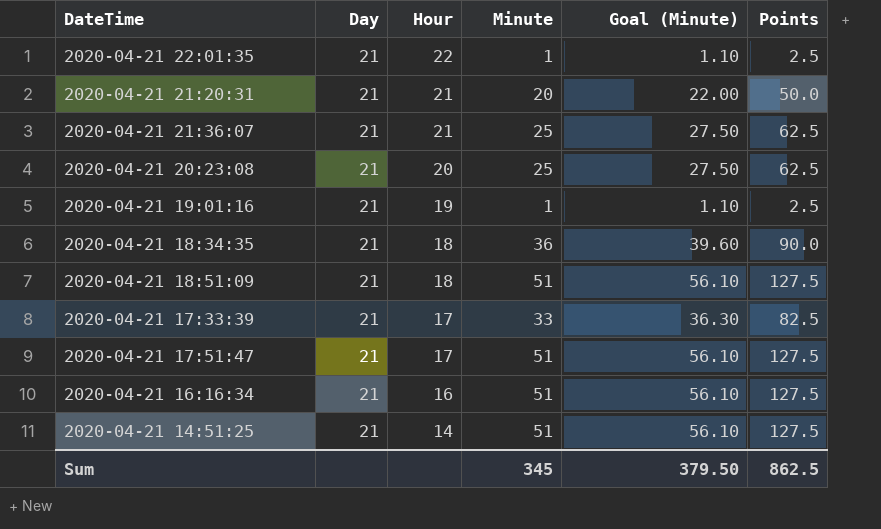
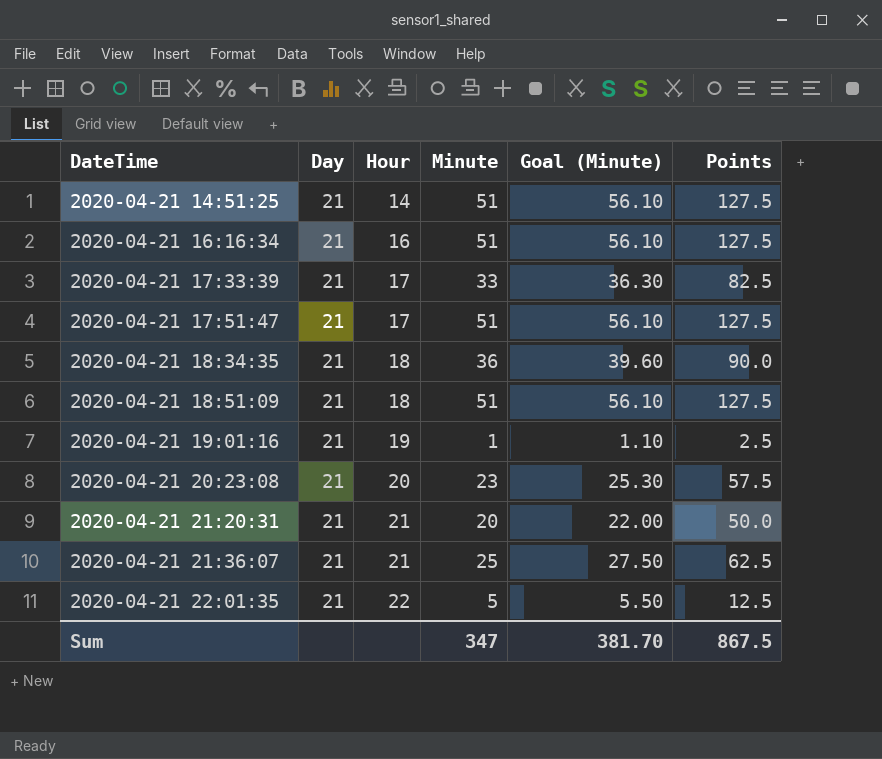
row order: Hour descending -> DateTime ascending
2020-04-21 20:23:08 | Minute: 25 -> 23
2020-04-21 20:23:08 | Goal (Minute): 27.50 -> 25.30
2020-04-21 20:23:08 | Points: 62.5 -> 57.5
2020-04-21 22:01:35 | Minute: 1 -> 5
2020-04-21 22:01:35 | Goal (Minute): 1.10 -> 5.50
2020-04-21 22:01:35 | Points: 2.5 -> 12.5
Sum | Minute: 345 -> 347
Sum | Goal (Minute): 379.50 -> 381.70
Sum | Points: 862.5 -> 867.5

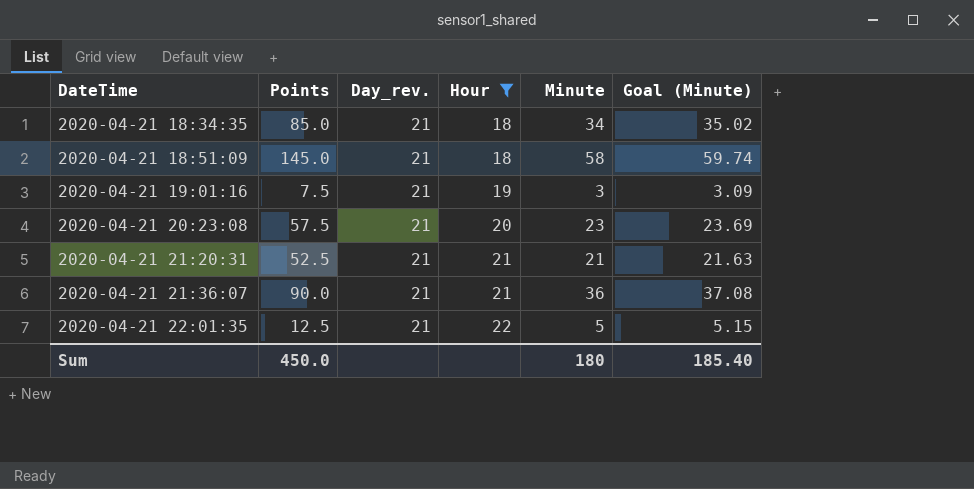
filter: none -> Hour >= 18
column Points | position: 6 -> 2
column name: Day -> Day_rev.
column Goal (Minute) | formula: [Minute] * 1.1 -> [Minute] * 1.03
2020-04-21 18:34:35 | Points: 90.0 -> 85.0
2020-04-21 18:34:35 | Minute: 36 -> 34
2020-04-21 18:51:09 | Points: 127.5 -> 145.0
2020-04-21 18:51:09 | Minute: 51 -> 58
2020-04-21 19:01:16 | Points: 2.5 -> 7.5
2020-04-21 19:01:16 | Minute: 1 -> 3
2020-04-21 21:20:31 | Points: 50.0 -> 52.5
2020-04-21 21:20:31 | Minute: 20 -> 21
2020-04-21 21:36:07 | Points: 62.5 -> 90.0
2020-04-21 21:36:07 | Minute: 25 -> 36
Sum | Points: 867.5 -> 450.0
Sum | Minute: 347 -> 180
Sum | Goal (Minute): 381.70 -> 185.40

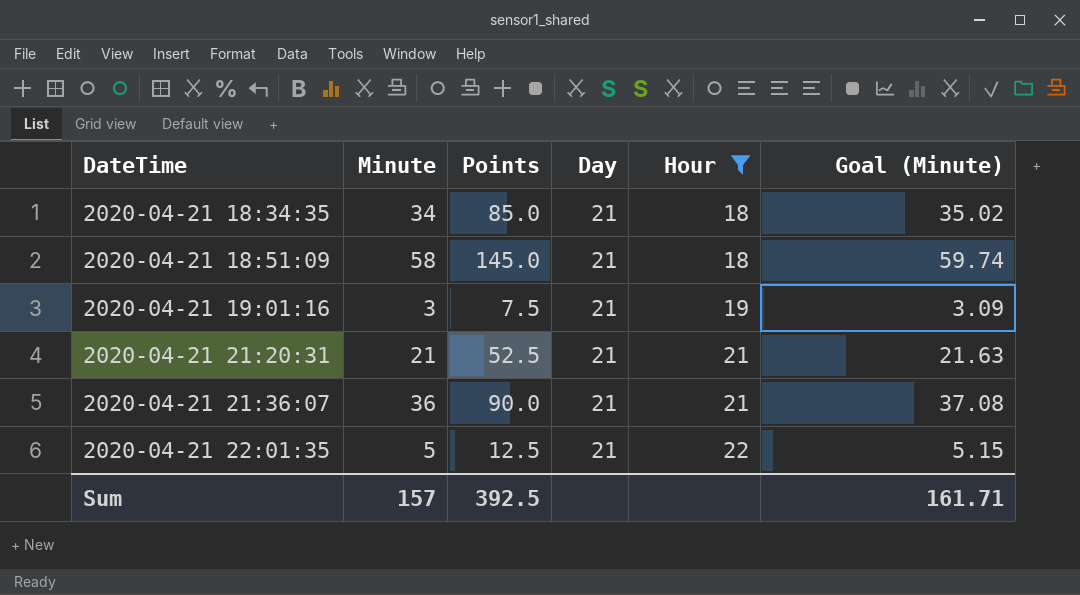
column Minute | position: 5 -> 2
column name: Day_rev. -> Day
row 2020-04-21 20:23:08: 57.5 | 21 | 20 | 23 | 23.69 -> none
Sum | Minute: 180 -> 157
Sum | Points: 450.0 -> 392.5
Sum | Goal (Minute): 185.40 -> 161.71

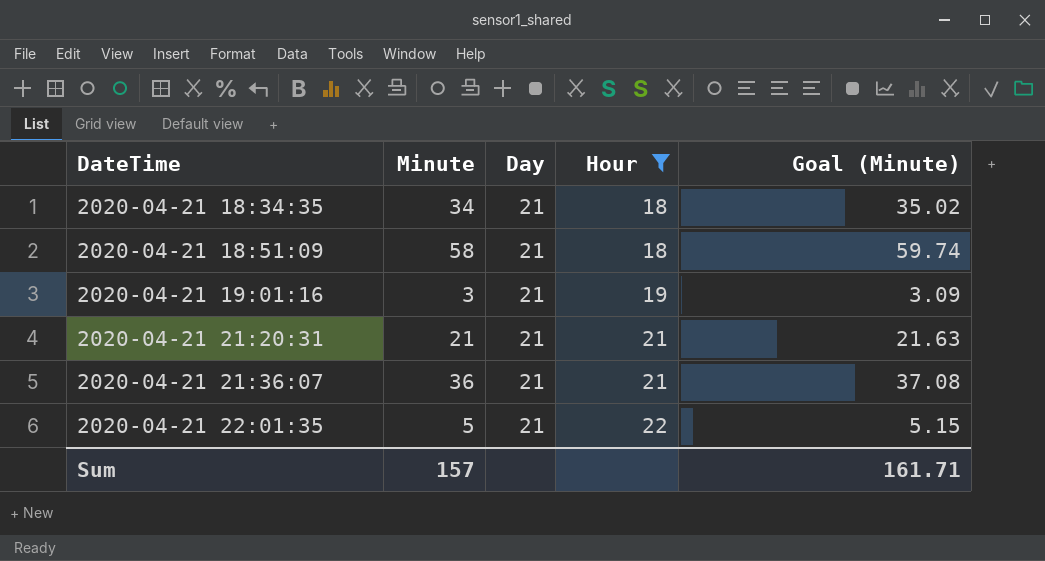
column Points | formula: [Minute] * 2.5 -> none

